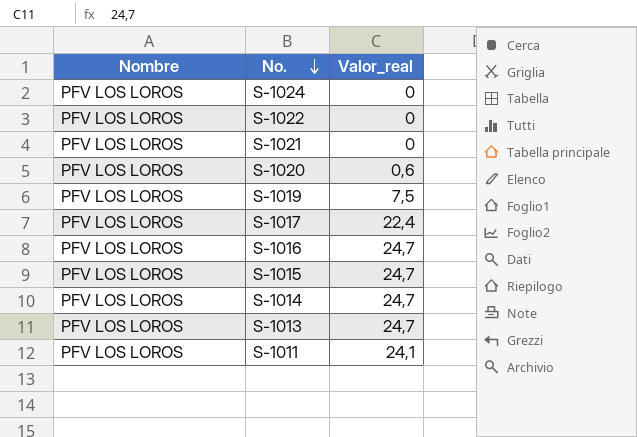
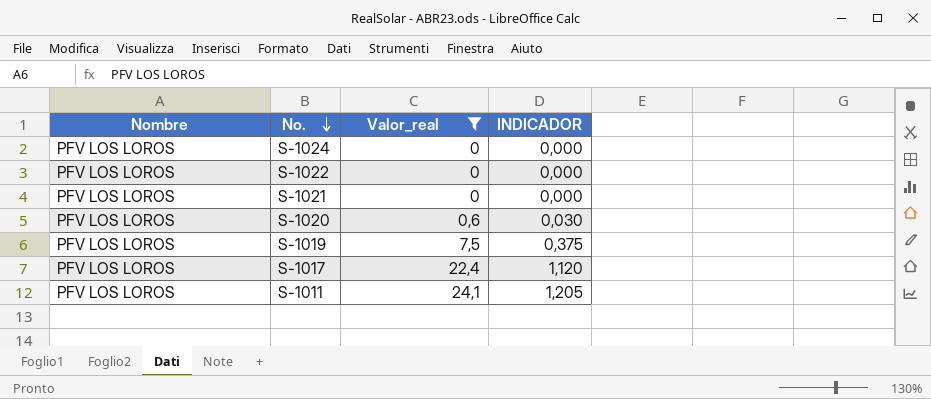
filter: none -> Valor_real != 24,7
column INDICADOR | formula: none -> [Valor_real] * 0,05

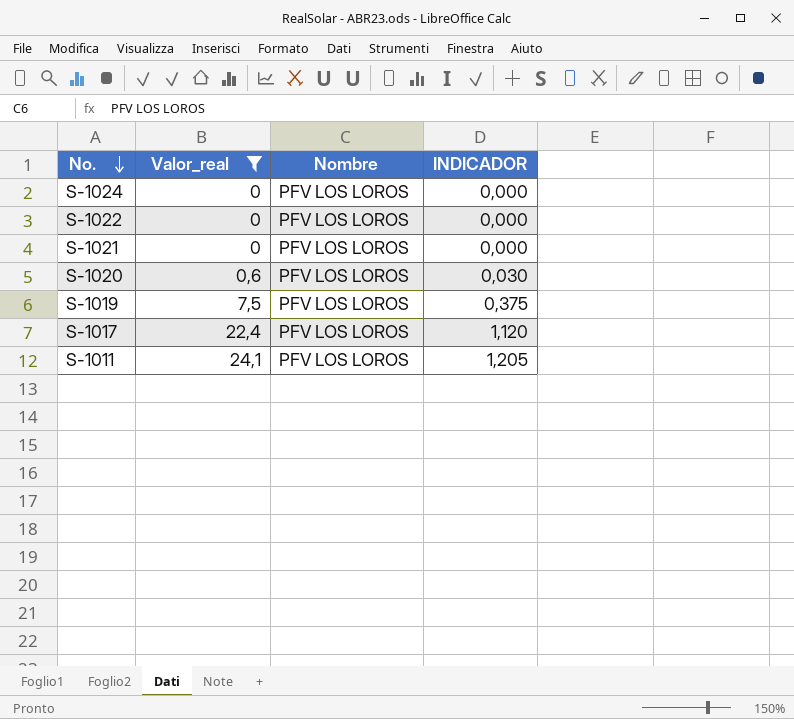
column Nombre | position: 1 -> 3

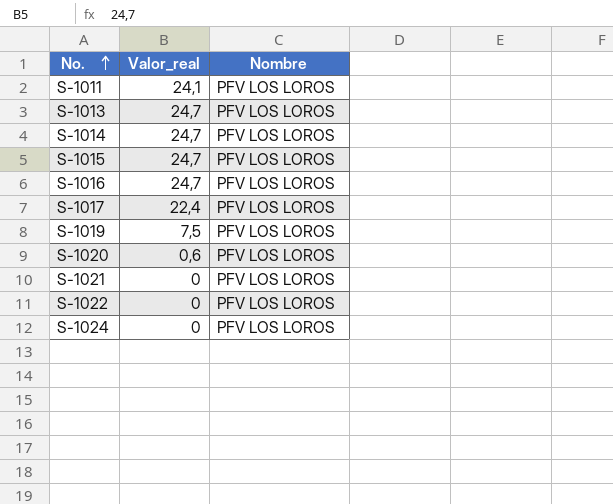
filter: Valor_real != 24,7 -> none
row order: No. descending -> No. ascending
column INDICADOR | formula: [Valor_real] * 0,05 -> none

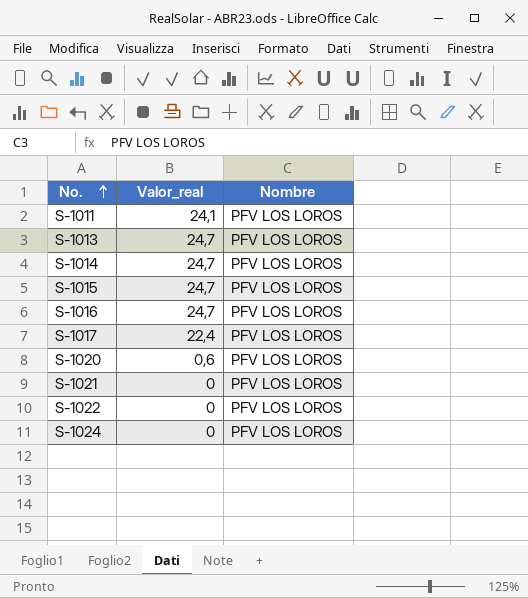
row S-1019: 7,5 | PFV LOS LOROS -> none

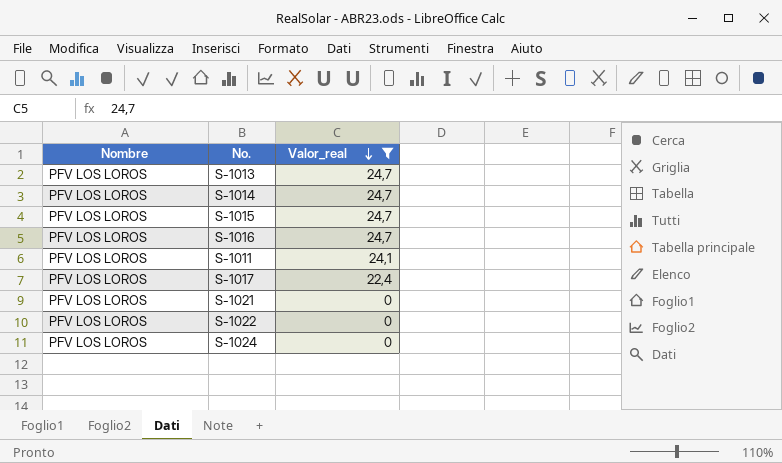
filter: none -> Valor_real != 0,6
row order: No. ascending -> Valor_real descending
column Nombre | position: 3 -> 1

